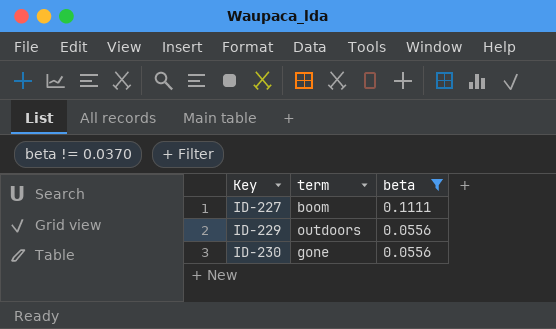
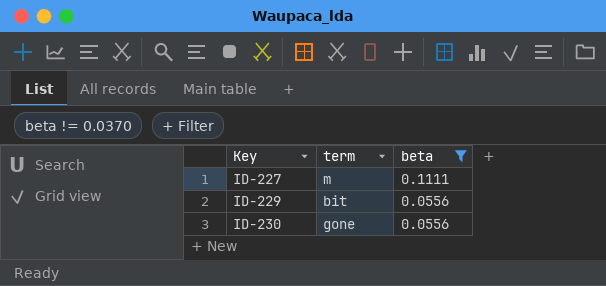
ID-227 | term: boom -> m
ID-229 | term: outdoors -> bit

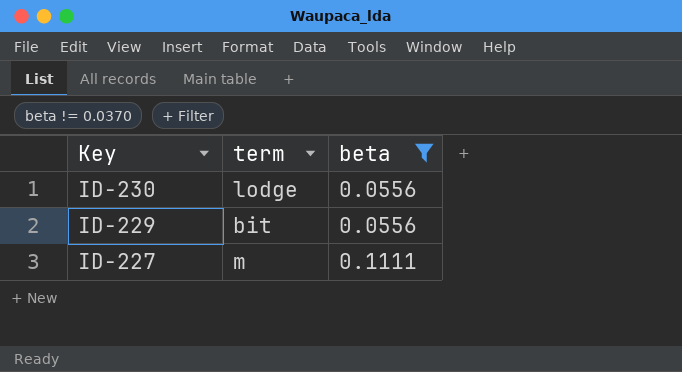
row order: Key ascending -> Key descending
ID-230 | term: gone -> lodge

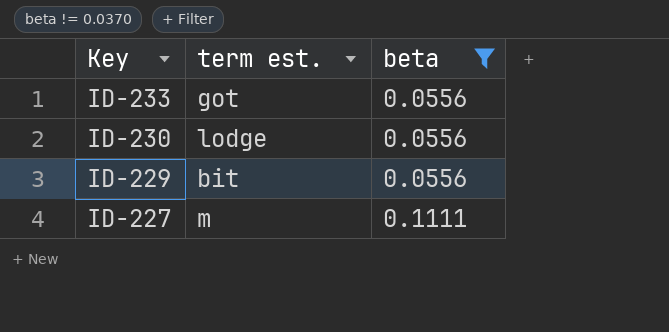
column name: term -> term est.
row ID-233: none -> got | 0.0556

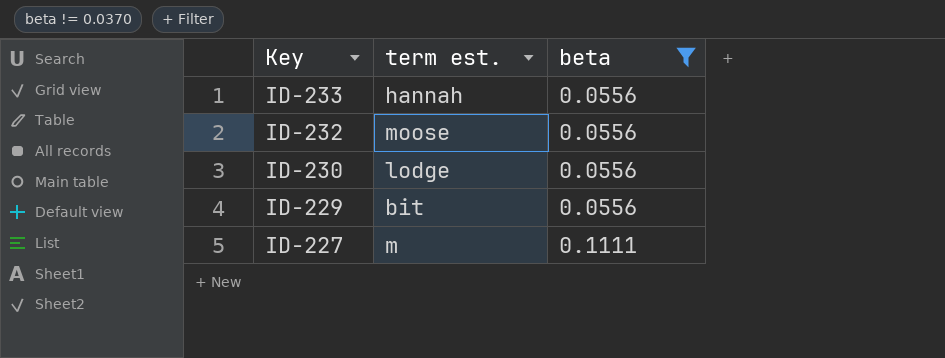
ID-233 | term est.: got -> hannah
row ID-232: none -> moose | 0.0556

